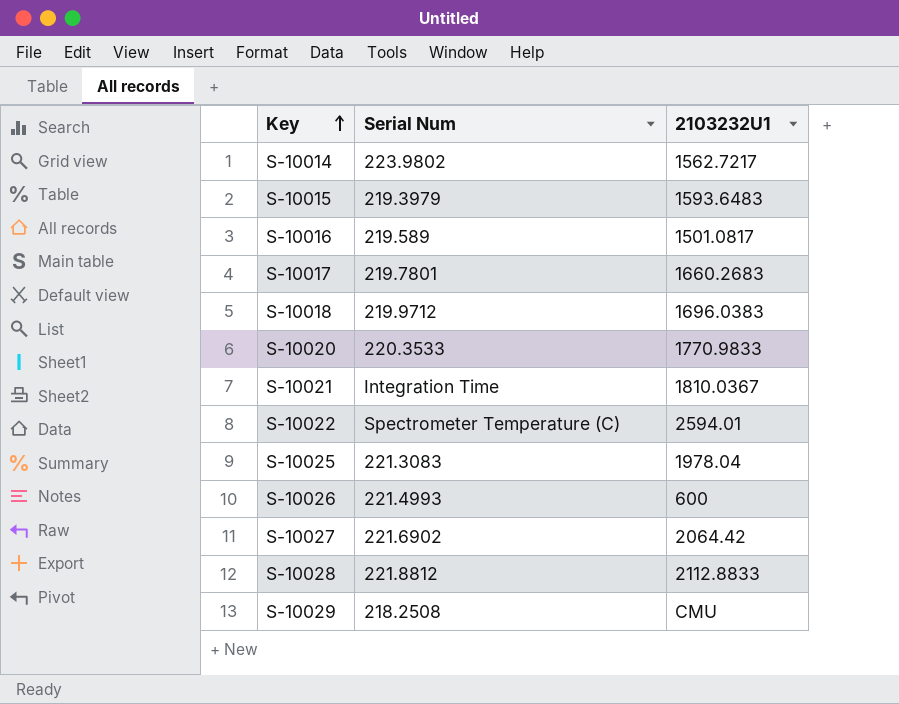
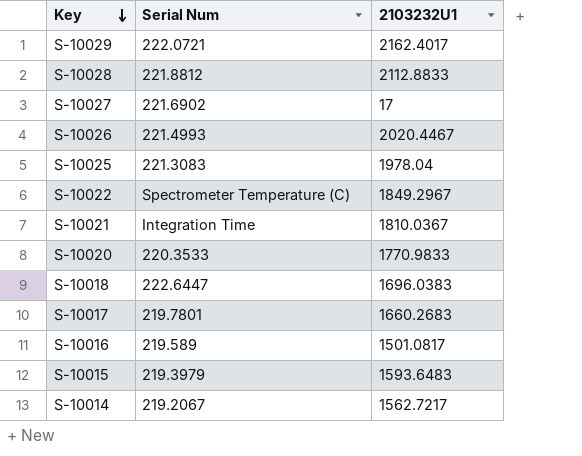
row order: Key ascending -> Key descending
S-10029 | Serial Num: 218.2508 -> 222.0721
S-10029 | 2103232U1: CMU -> 2162.4017
S-10027 | 2103232U1: 2064.42 -> 17
S-10026 | 2103232U1: 600 -> 2020.4467
S-10022 | 2103232U1: 2594.01 -> 1849.2967
S-10018 | Serial Num: 219.9712 -> 222.6447
S-10014 | Serial Num: 223.9802 -> 219.2067

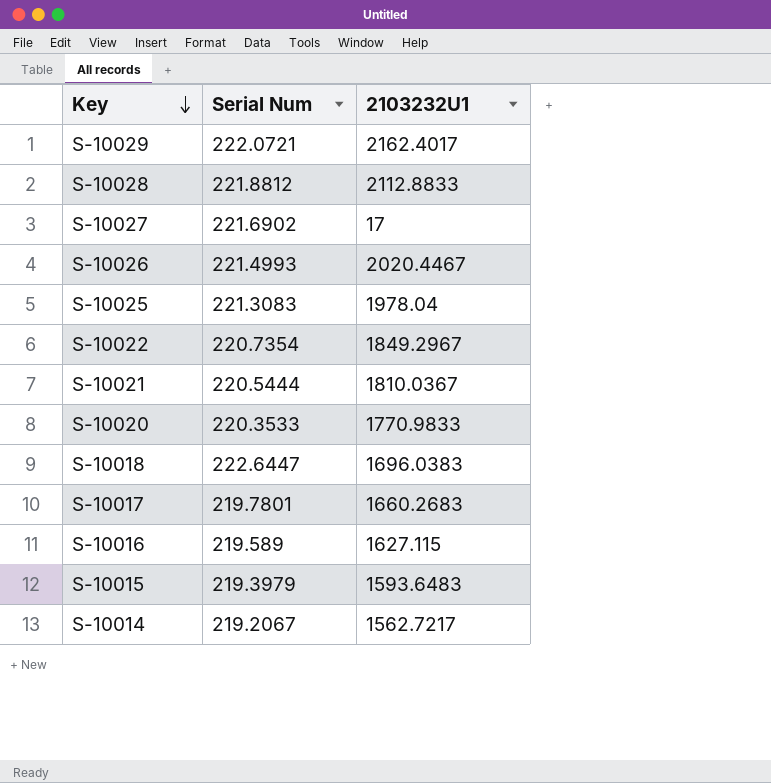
S-10022 | Serial Num: Spectrometer Temperature (C) -> 220.7354
S-10021 | Serial Num: Integration Time -> 220.5444
S-10016 | 2103232U1: 1501.0817 -> 1627.115

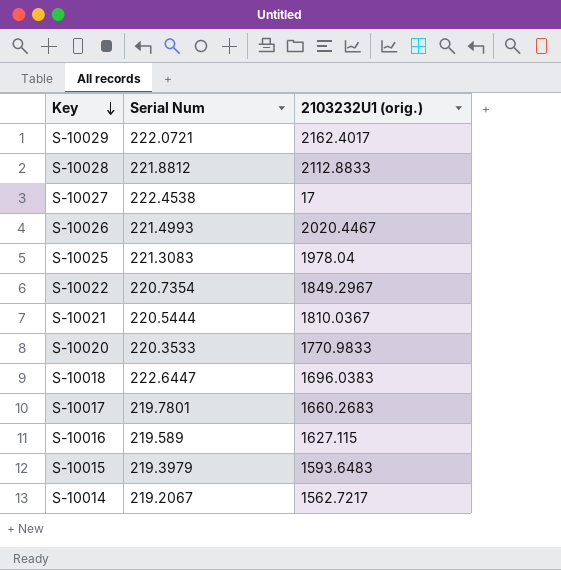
column name: 2103232U1 -> 2103232U1 (orig.)
S-10027 | Serial Num: 221.6902 -> 222.4538

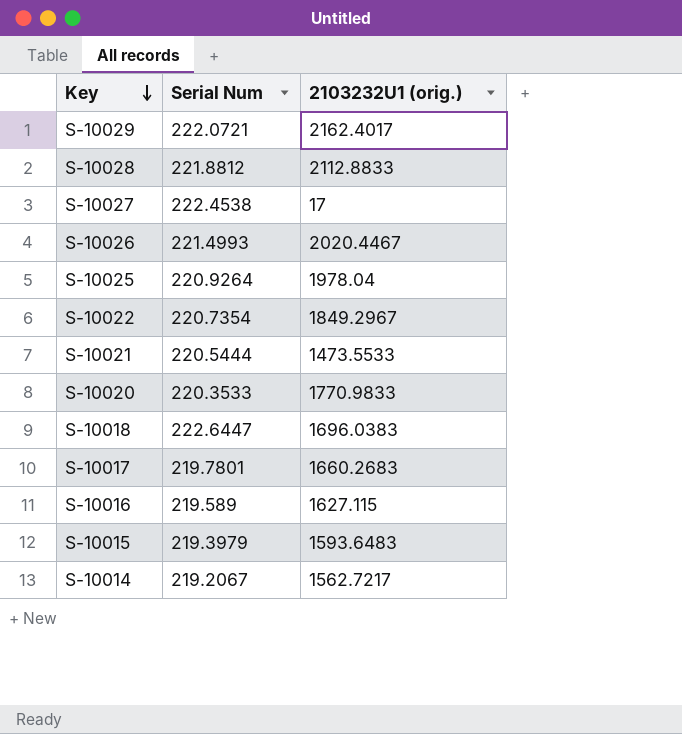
S-10025 | Serial Num: 221.3083 -> 220.9264
S-10021 | 2103232U1 (orig.): 1810.0367 -> 1473.5533

